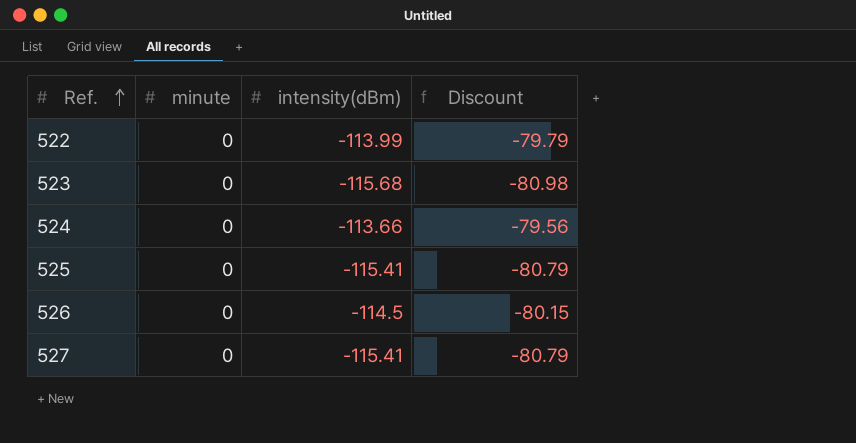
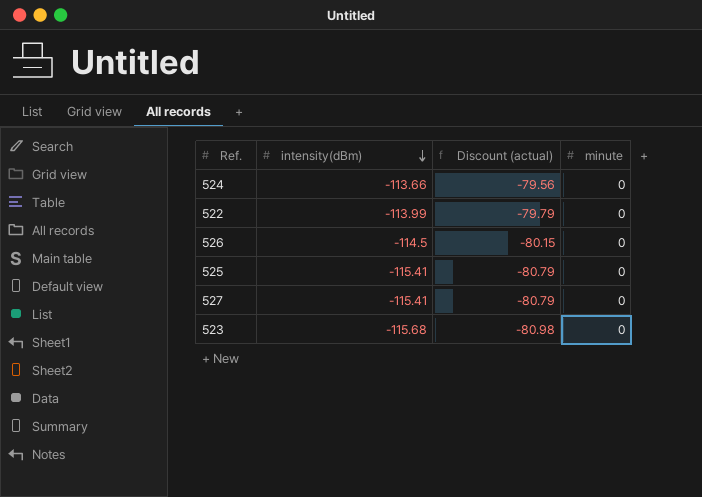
row order: Ref. ascending -> intensity(dBm) descending
column name: Discount -> Discount (actual)
column minute | position: 2 -> 4

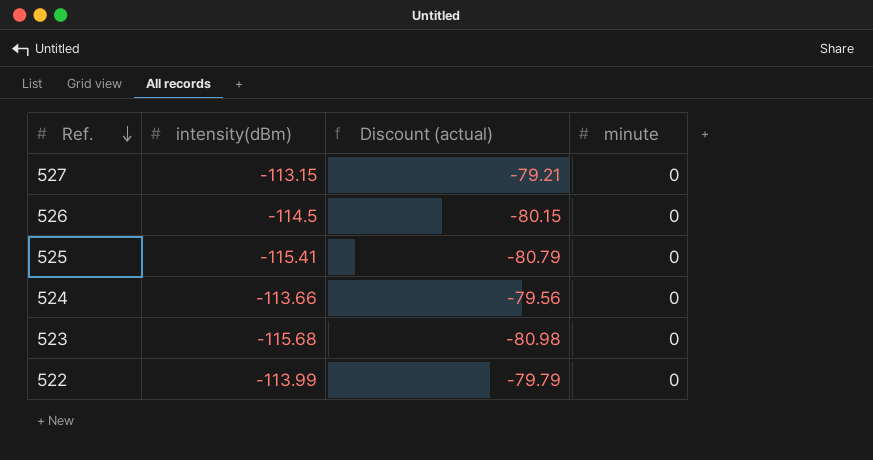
row order: intensity(dBm) descending -> Ref. descending
527 | intensity(dBm): -115.41 -> -113.15
527 | Discount (actual): -80.79 -> -79.21

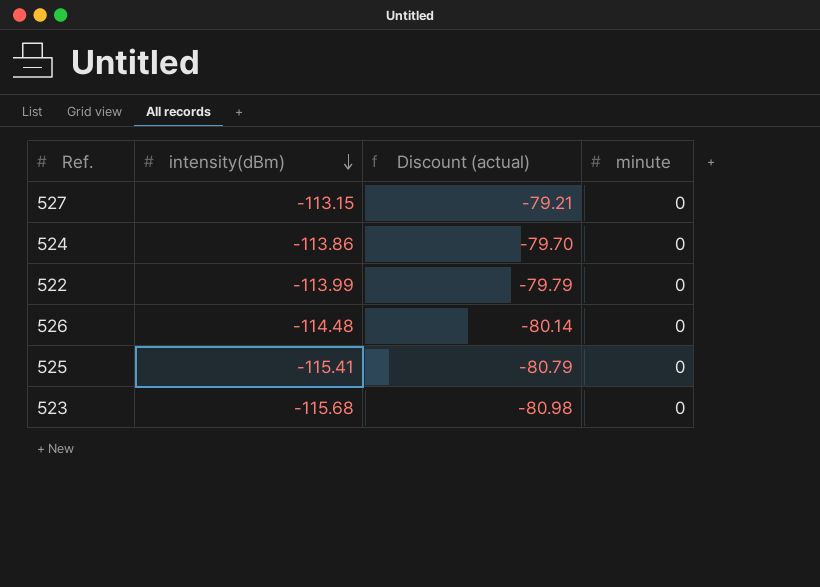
row order: Ref. descending -> intensity(dBm) descending
524 | intensity(dBm): -113.66 -> -113.86
524 | Discount (actual): -79.56 -> -79.70
526 | intensity(dBm): -114.5 -> -114.48
526 | Discount (actual): -80.15 -> -80.14

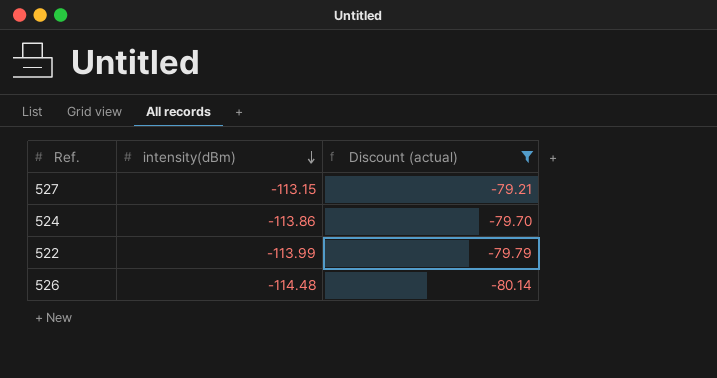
filter: none -> Discount (actual) >= -80.14
column minute | position: 4 -> none

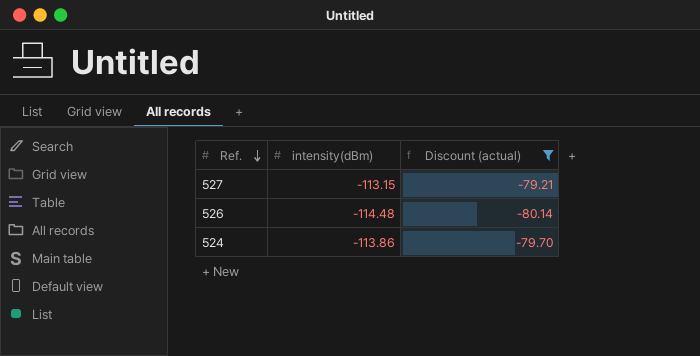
row order: intensity(dBm) descending -> Ref. descending
row 522: -113.99 | -79.79 -> none

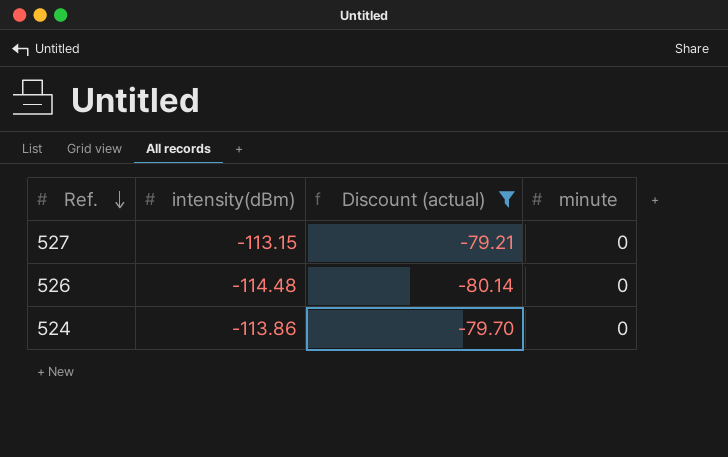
column minute | position: none -> 4

